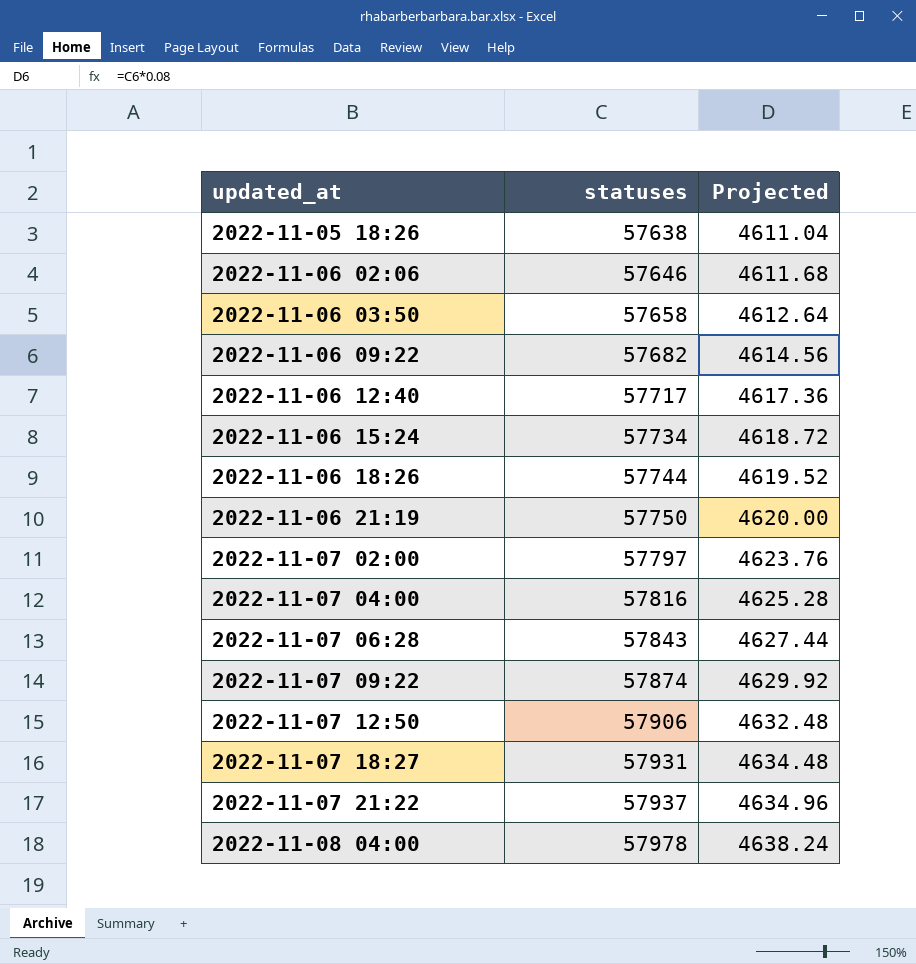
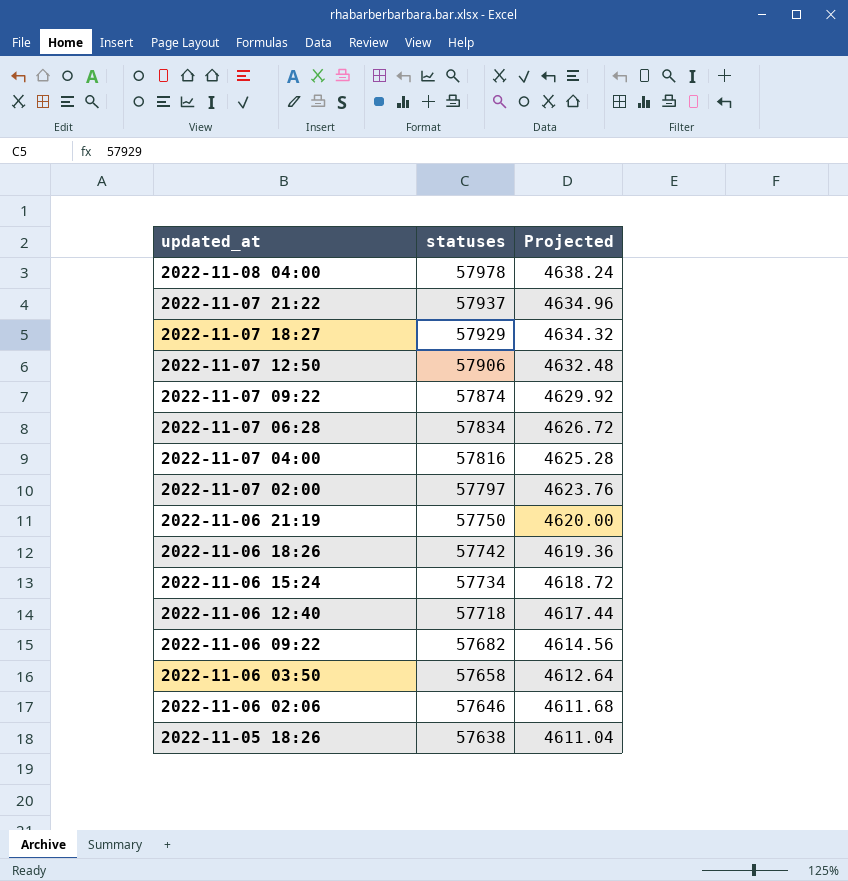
row order: updated_at ascending -> updated_at descending
2022-11-07 18:27 | statuses: 57931 -> 57929
2022-11-07 18:27 | Projected: 4634.48 -> 4634.32
2022-11-07 06:28 | statuses: 57843 -> 57834
2022-11-07 06:28 | Projected: 4627.44 -> 4626.72
2022-11-06 18:26 | statuses: 57744 -> 57742
2022-11-06 18:26 | Projected: 4619.52 -> 4619.36
2022-11-06 12:40 | statuses: 57717 -> 57718
2022-11-06 12:40 | Projected: 4617.36 -> 4617.44

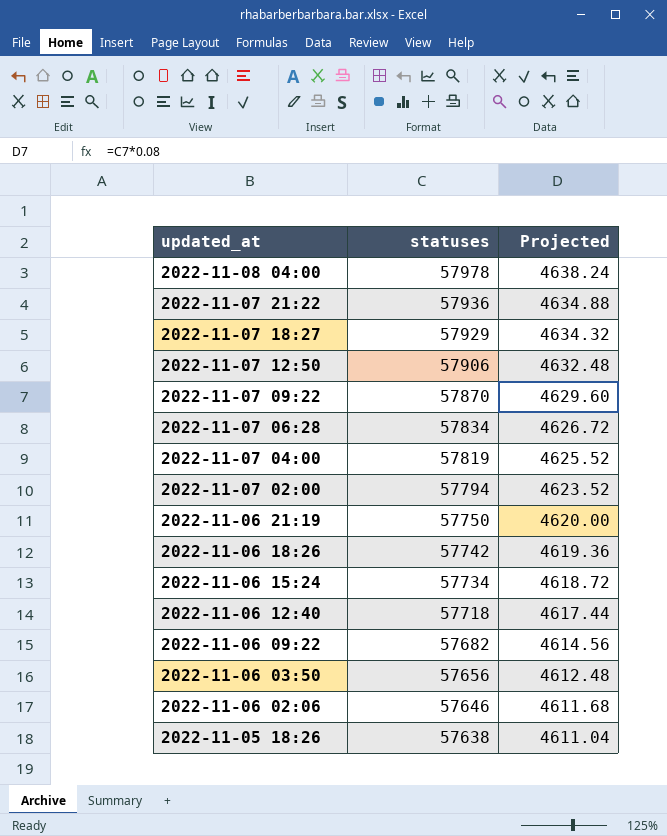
2022-11-07 21:22 | statuses: 57937 -> 57936
2022-11-07 21:22 | Projected: 4634.96 -> 4634.88
2022-11-07 09:22 | statuses: 57874 -> 57870
2022-11-07 09:22 | Projected: 4629.92 -> 4629.60
2022-11-07 04:00 | statuses: 57816 -> 57819
2022-11-07 04:00 | Projected: 4625.28 -> 4625.52
2022-11-07 02:00 | statuses: 57797 -> 57794
2022-11-07 02:00 | Projected: 4623.76 -> 4623.52
2022-11-06 03:50 | statuses: 57658 -> 57656
2022-11-06 03:50 | Projected: 4612.64 -> 4612.48

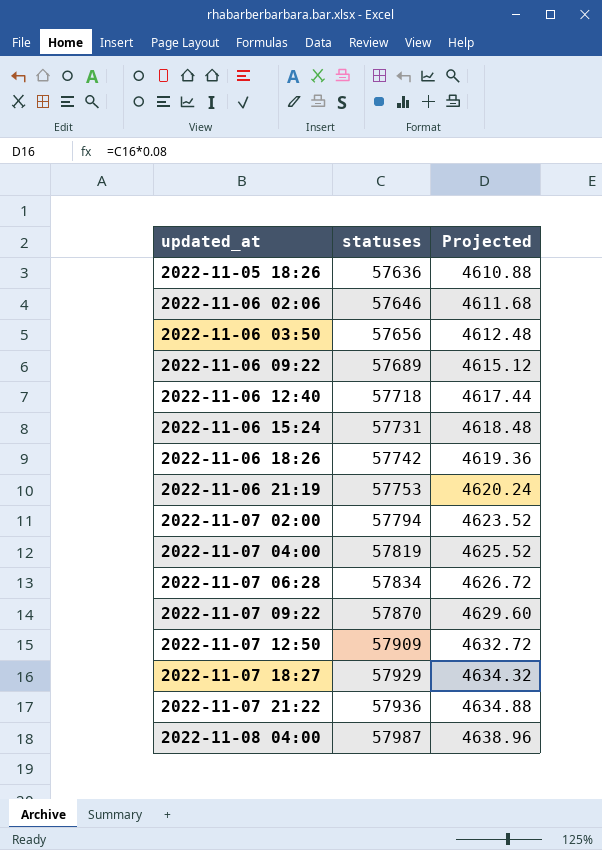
row order: updated_at descending -> updated_at ascending
2022-11-05 18:26 | statuses: 57638 -> 57636
2022-11-05 18:26 | Projected: 4611.04 -> 4610.88
2022-11-06 09:22 | statuses: 57682 -> 57689
2022-11-06 09:22 | Projected: 4614.56 -> 4615.12
2022-11-06 15:24 | statuses: 57734 -> 57731
2022-11-06 15:24 | Projected: 4618.72 -> 4618.48
2022-11-06 21:19 | statuses: 57750 -> 57753
2022-11-06 21:19 | Projected: 4620.00 -> 4620.24
2022-11-07 12:50 | statuses: 57906 -> 57909
2022-11-07 12:50 | Projected: 4632.48 -> 4632.72
2022-11-08 04:00 | statuses: 57978 -> 57987
2022-11-08 04:00 | Projected: 4638.24 -> 4638.96

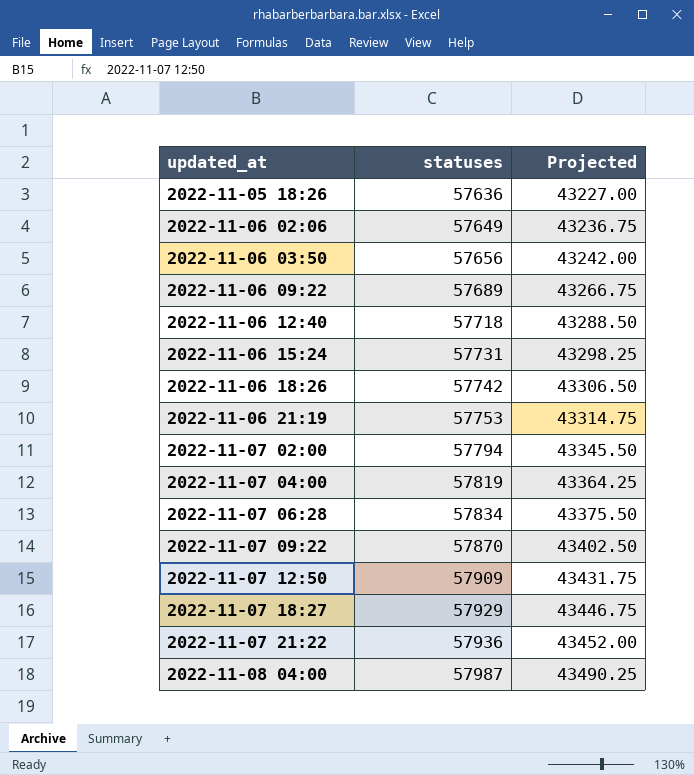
column Projected | formula: [statuses] * 0.08 -> [statuses] * 0.75
2022-11-06 02:06 | statuses: 57646 -> 57649

